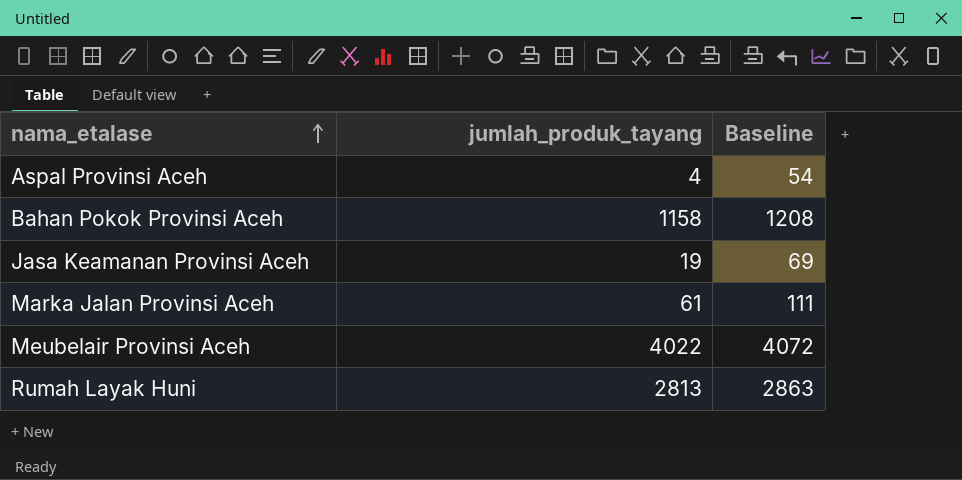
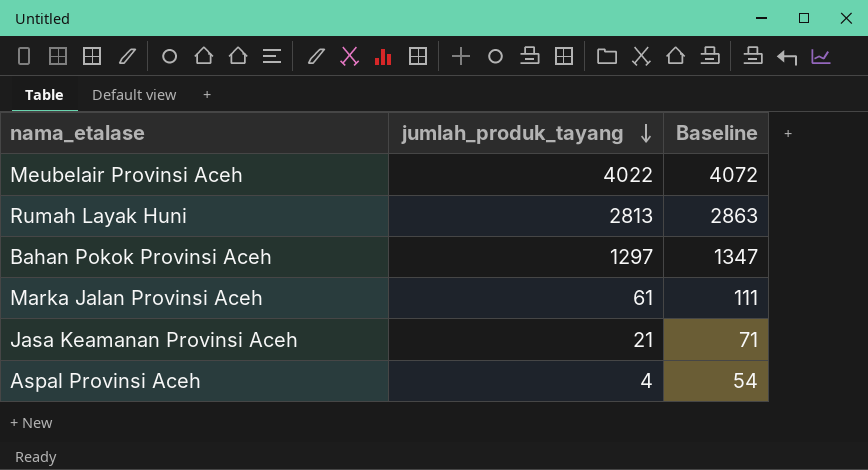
row order: nama_etalase ascending -> jumlah_produk_tayang descending
Bahan Pokok Provinsi Aceh | jumlah_produk_tayang: 1158 -> 1297
Bahan Pokok Provinsi Aceh | Baseline: 1208 -> 1347
Jasa Keamanan Provinsi Aceh | jumlah_produk_tayang: 19 -> 21
Jasa Keamanan Provinsi Aceh | Baseline: 69 -> 71

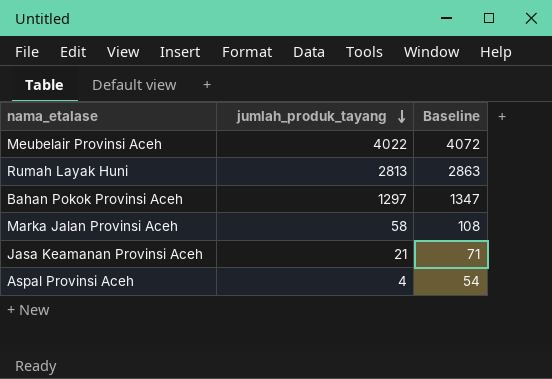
Marka Jalan Provinsi Aceh | jumlah_produk_tayang: 61 -> 58
Marka Jalan Provinsi Aceh | Baseline: 111 -> 108

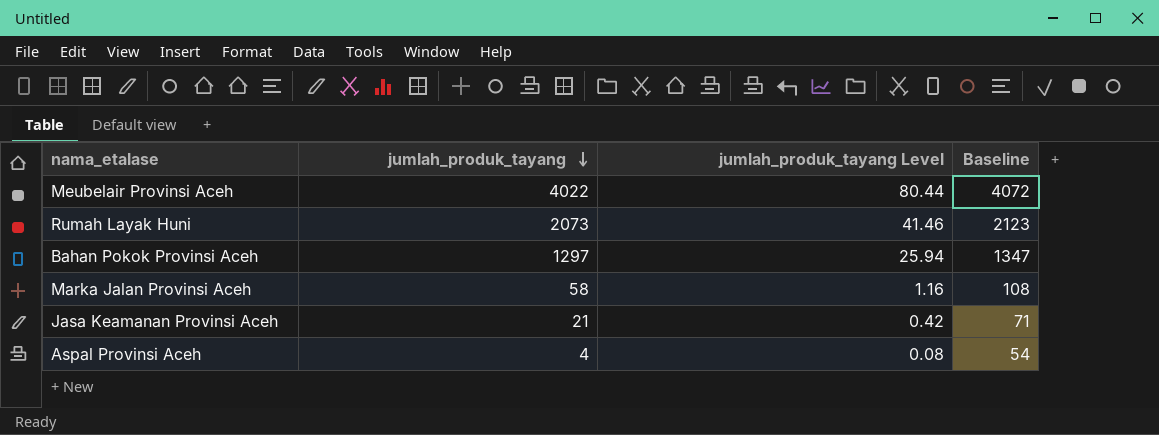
column jumlah_produk_tayang Level | formula: none -> [jumlah_produk_tayang] * 0.02
Rumah Layak Huni | jumlah_produk_tayang: 2813 -> 2073
Rumah Layak Huni | Baseline: 2863 -> 2123

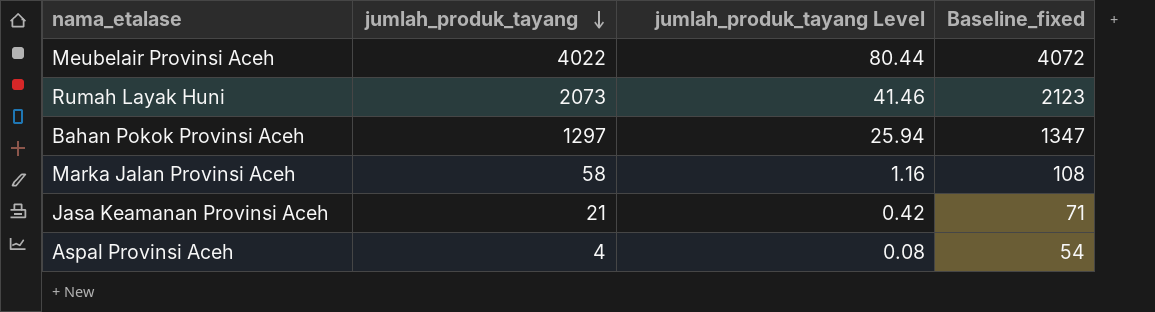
column name: Baseline -> Baseline_fixed

